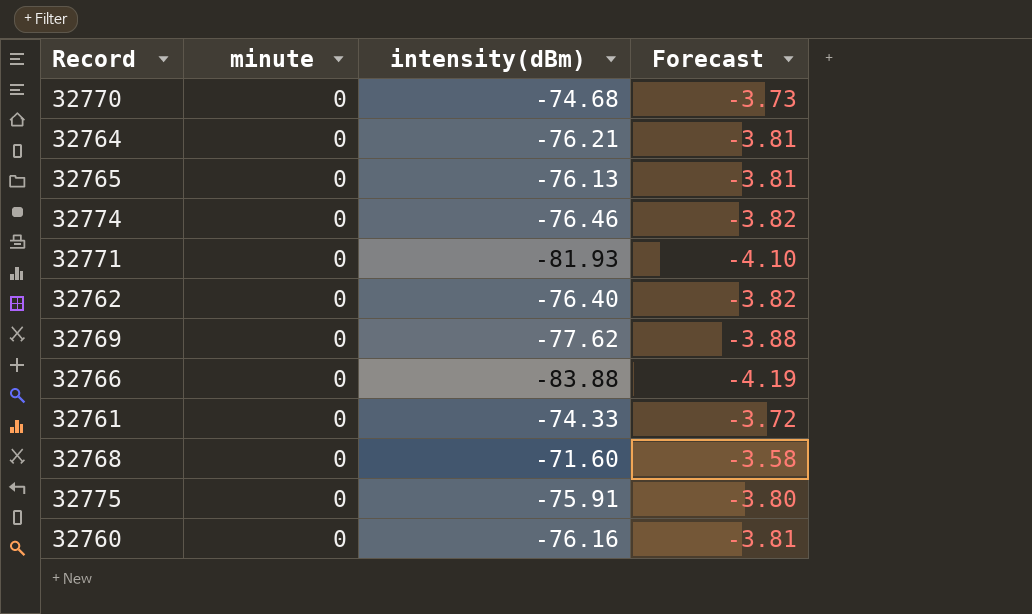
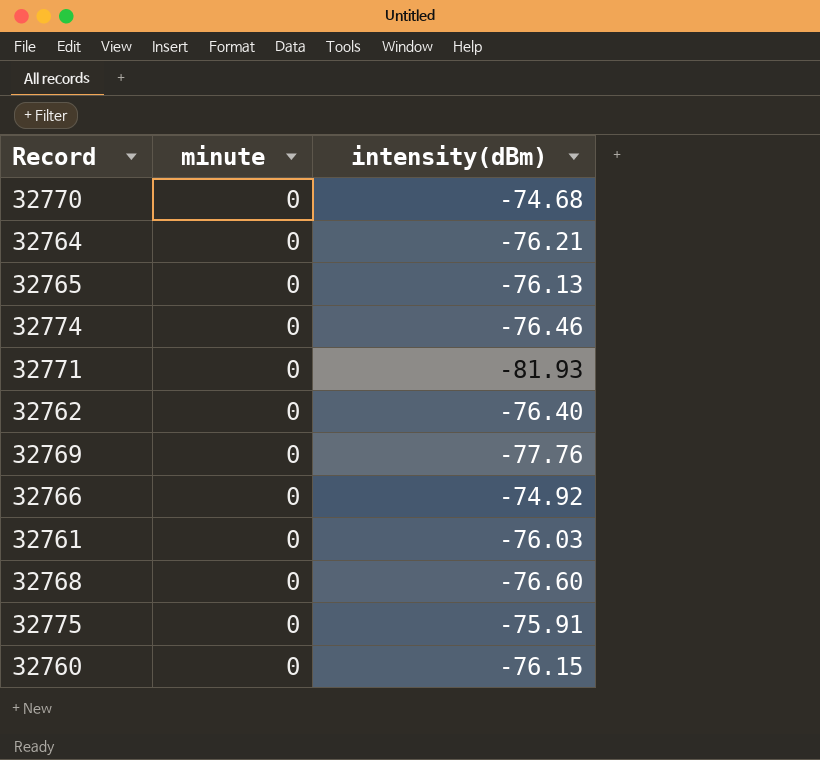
column Forecast | formula: [intensity(dBm)] * 0.05 -> none
32769 | intensity(dBm): -77.62 -> -77.76
32766 | intensity(dBm): -83.88 -> -74.92
32761 | intensity(dBm): -74.33 -> -76.03
32768 | intensity(dBm): -71.60 -> -76.60
32760 | intensity(dBm): -76.16 -> -76.15

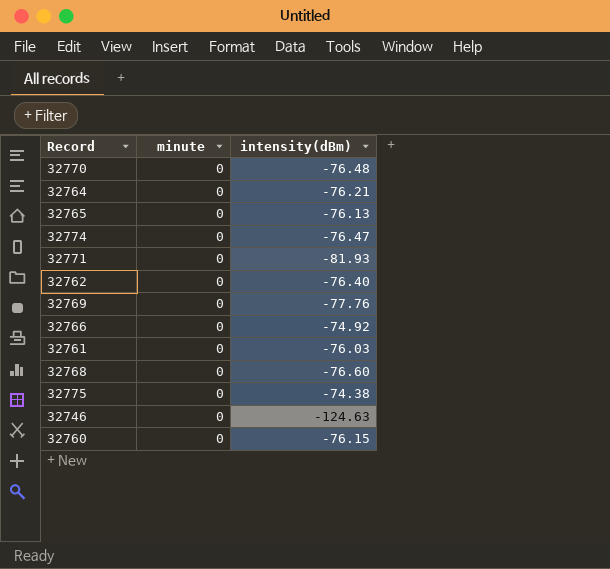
32770 | intensity(dBm): -74.68 -> -76.48
32774 | intensity(dBm): -76.46 -> -76.47
32775 | intensity(dBm): -75.91 -> -74.38
row 32746: none -> 0 | -124.63

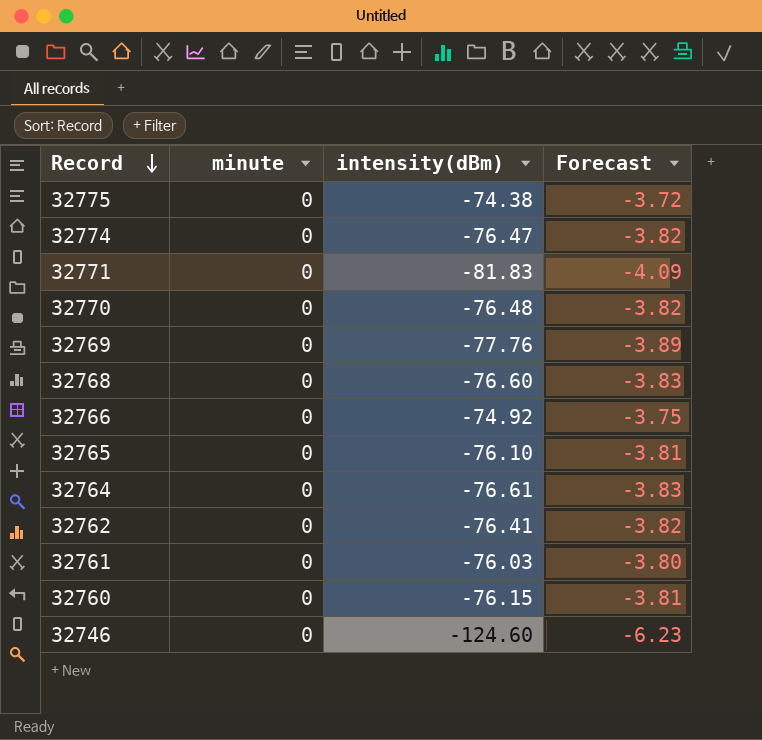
row order: none -> Record descending
column Forecast | formula: none -> [intensity(dBm)] * 0.05
32771 | intensity(dBm): -81.93 -> -81.83
32765 | intensity(dBm): -76.13 -> -76.10
32764 | intensity(dBm): -76.21 -> -76.61
32762 | intensity(dBm): -76.40 -> -76.41
32746 | intensity(dBm): -124.63 -> -124.60

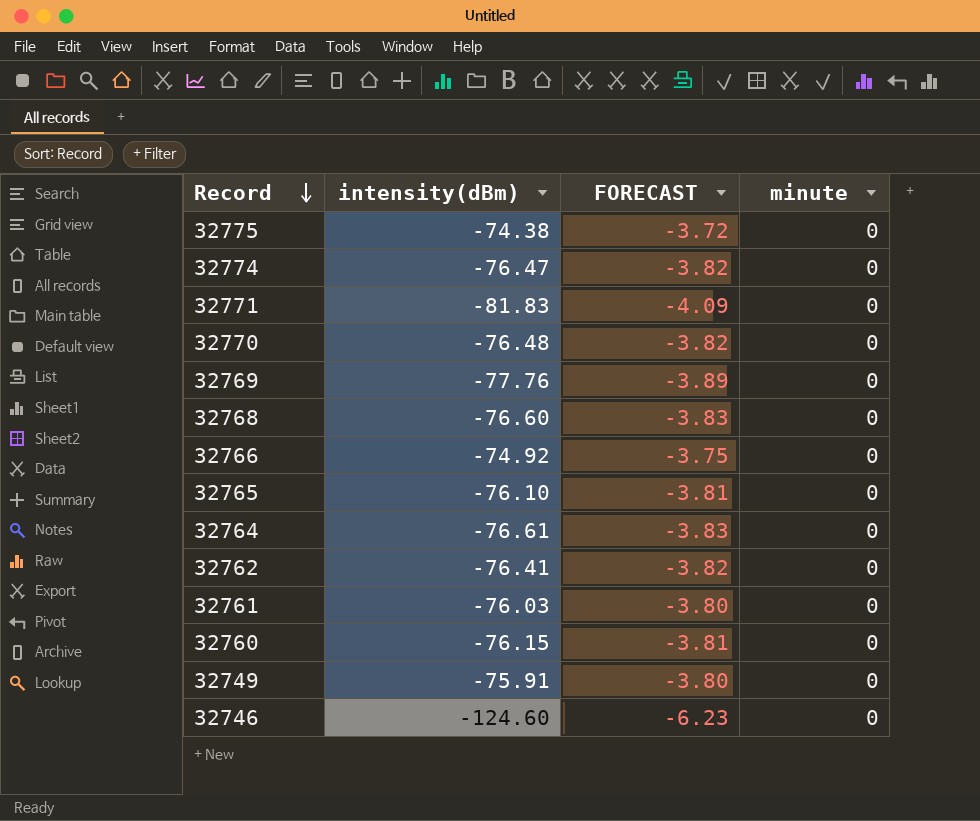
column name: Forecast -> FORECAST
column minute | position: 2 -> 4
row 32749: none -> -75.91 | -3.80 | 0

